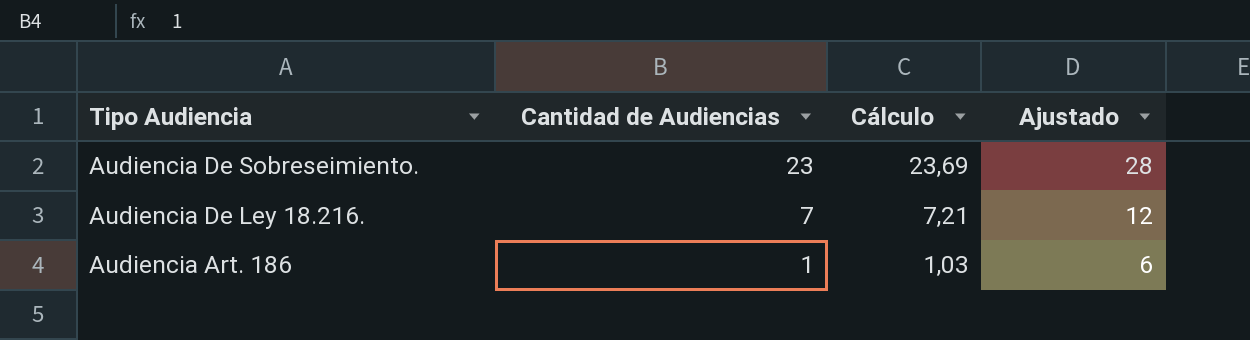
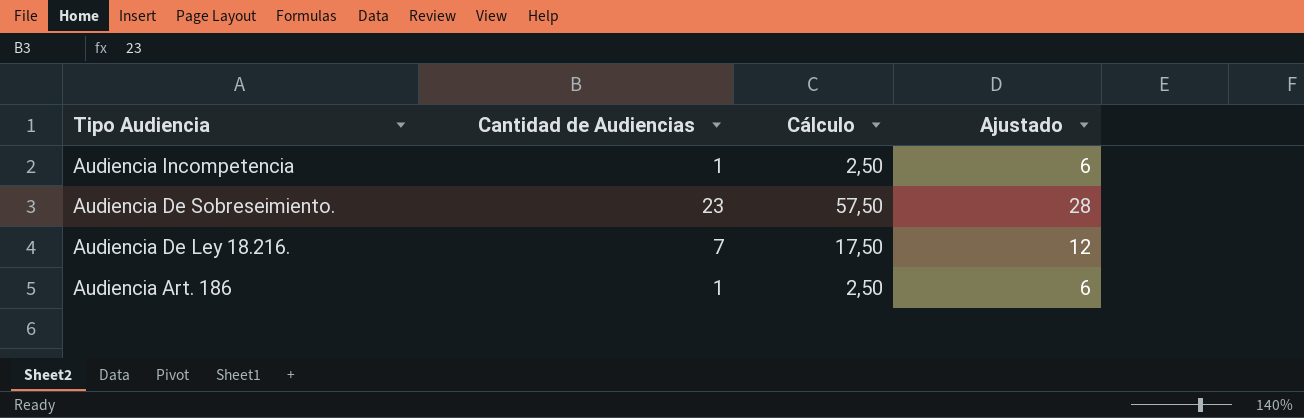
column Cálculo | formula: [Cantidad de Audiencias] * 1,03 -> [Cantidad de Audiencias] * 2,5
row Audiencia Incompetencia: none -> 1 | 2,50 | 6

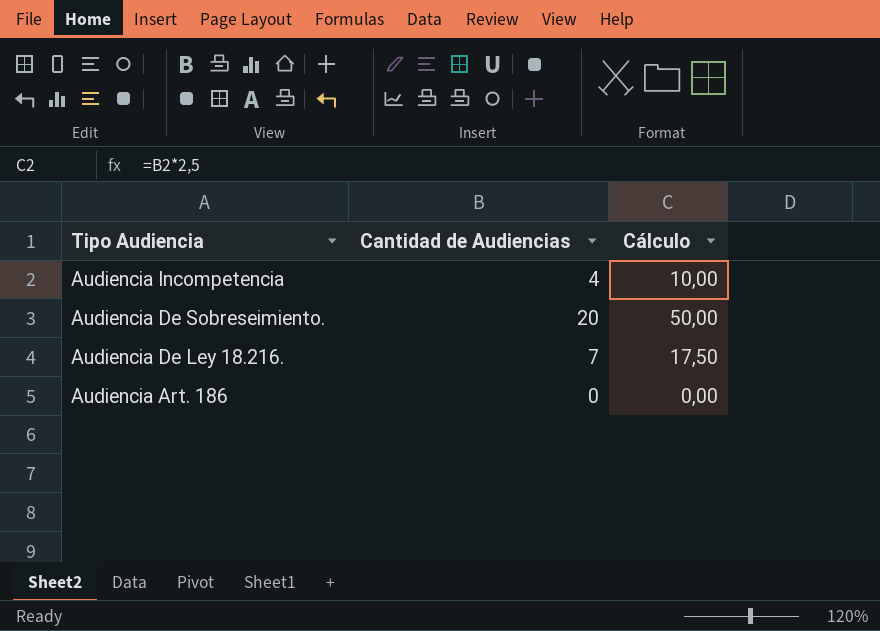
column Ajustado | formula: [Cantidad de Audiencias] + 5 -> none
Audiencia Incompetencia | Cantidad de Audiencias: 1 -> 4
Audiencia Incompetencia | Cálculo: 2,50 -> 10,00
Audiencia De Sobreseimiento. | Cantidad de Audiencias: 23 -> 20
Audiencia De Sobreseimiento. | Cálculo: 57,50 -> 50,00
Audiencia Art. 186 | Cantidad de Audiencias: 1 -> 0
Audiencia Art. 186 | Cálculo: 2,50 -> 0,00

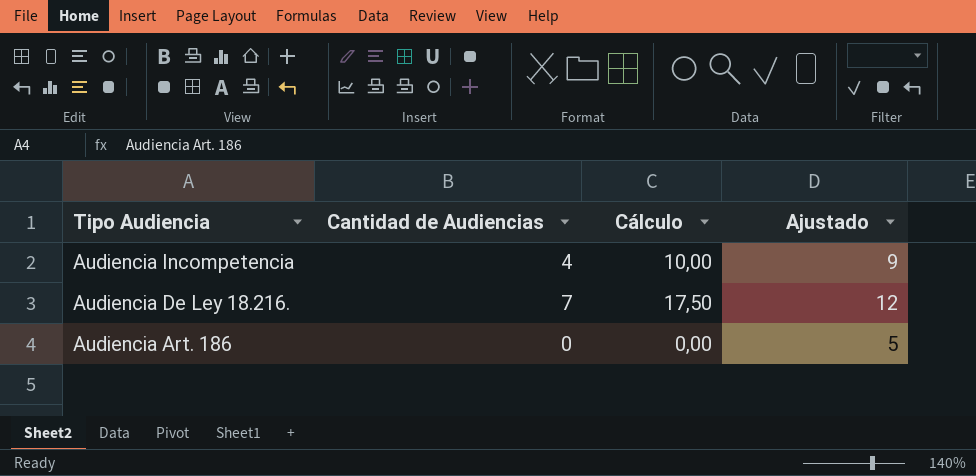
column Ajustado | formula: none -> [Cantidad de Audiencias] + 5
row Audiencia De Sobreseimiento.: 20 | 50,00 -> none

